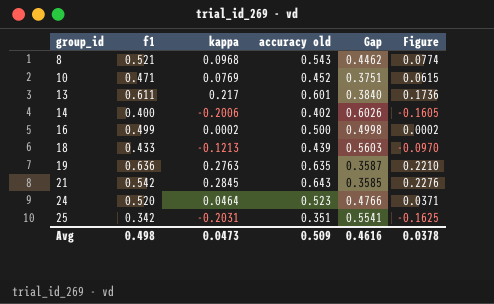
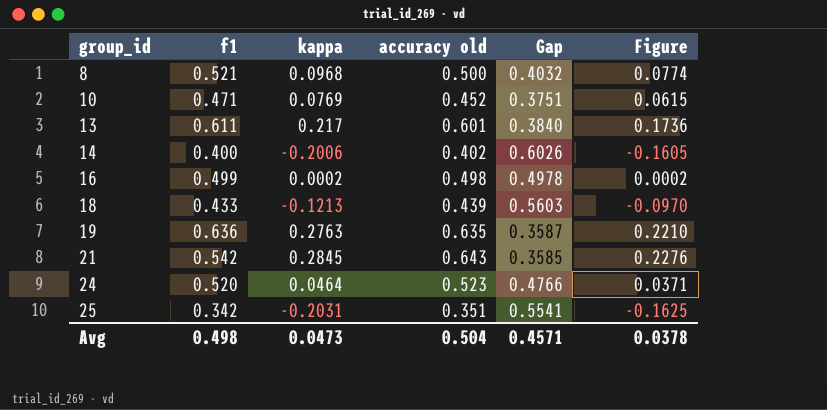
8 | accuracy old: 0.543 -> 0.500
8 | Gap: 0.4462 -> 0.4032
16 | accuracy old: 0.500 -> 0.498
16 | Gap: 0.4998 -> 0.4978
Avg | accuracy old: 0.509 -> 0.504
Avg | Gap: 0.4616 -> 0.4571

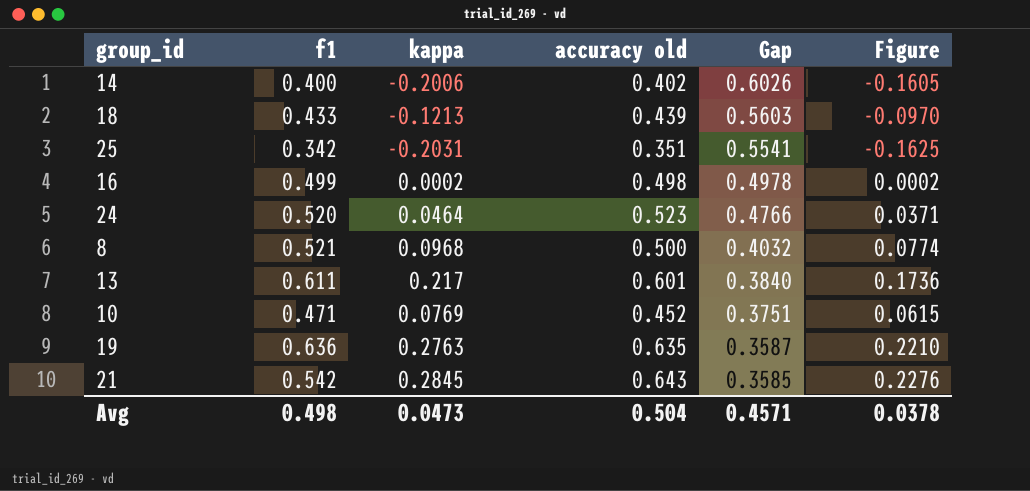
row order: group_id ascending -> Gap descending

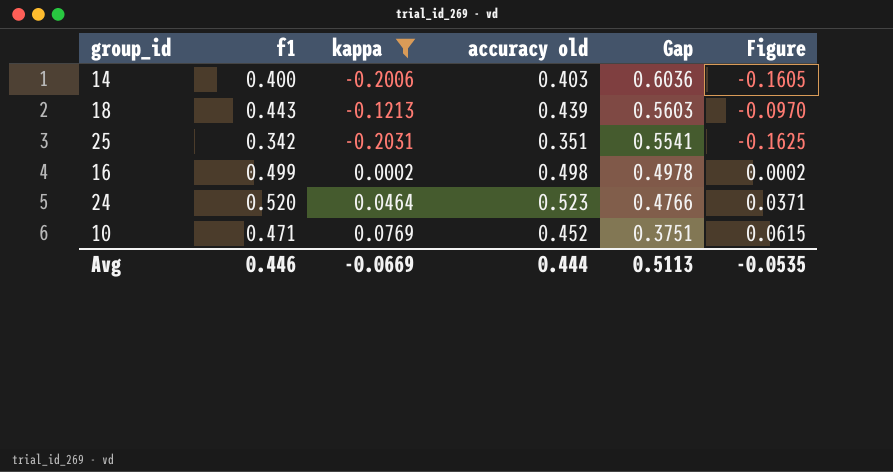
filter: none -> kappa <= 0.0769
14 | accuracy old: 0.402 -> 0.403
14 | Gap: 0.6026 -> 0.6036
18 | f1: 0.433 -> 0.443
Avg | f1: 0.498 -> 0.446
Avg | kappa: 0.0473 -> -0.0669
Avg | accuracy old: 0.504 -> 0.444
Avg | Gap: 0.4571 -> 0.5113
Avg | Figure: 0.0378 -> -0.0535

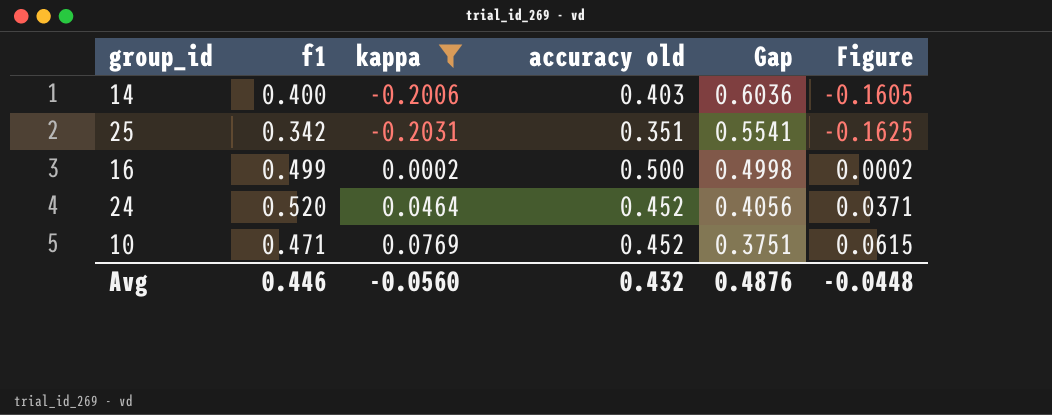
row 18: 0.443 | -0.1213 | 0.439 | 0.5603 | -0.0970 -> none
16 | accuracy old: 0.498 -> 0.500
16 | Gap: 0.4978 -> 0.4998
24 | accuracy old: 0.523 -> 0.452
24 | Gap: 0.4766 -> 0.4056
Avg | kappa: -0.0669 -> -0.0560
Avg | accuracy old: 0.444 -> 0.432
Avg | Gap: 0.5113 -> 0.4876
Avg | Figure: -0.0535 -> -0.0448

